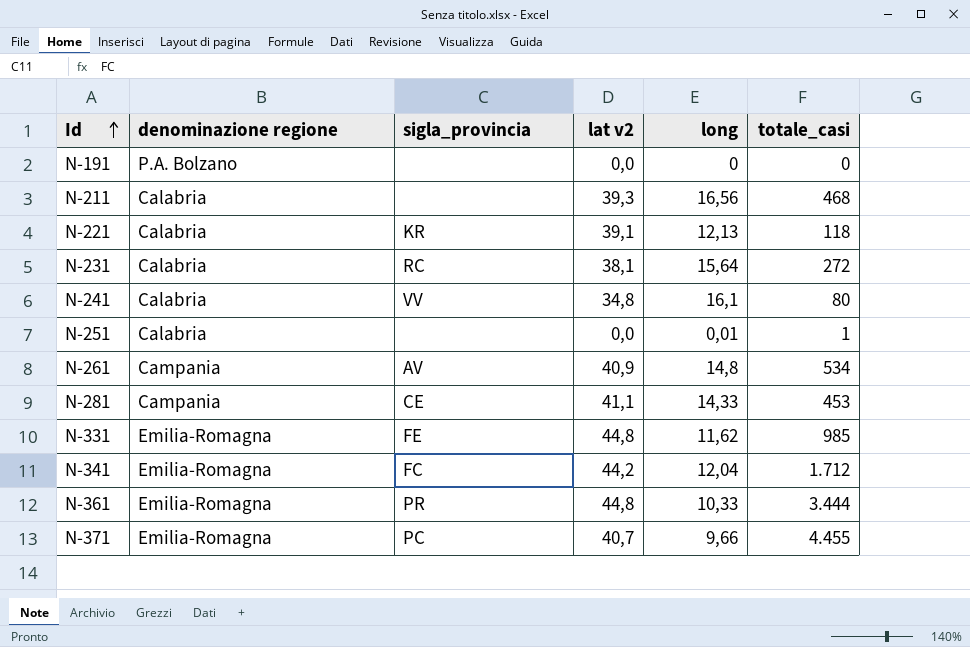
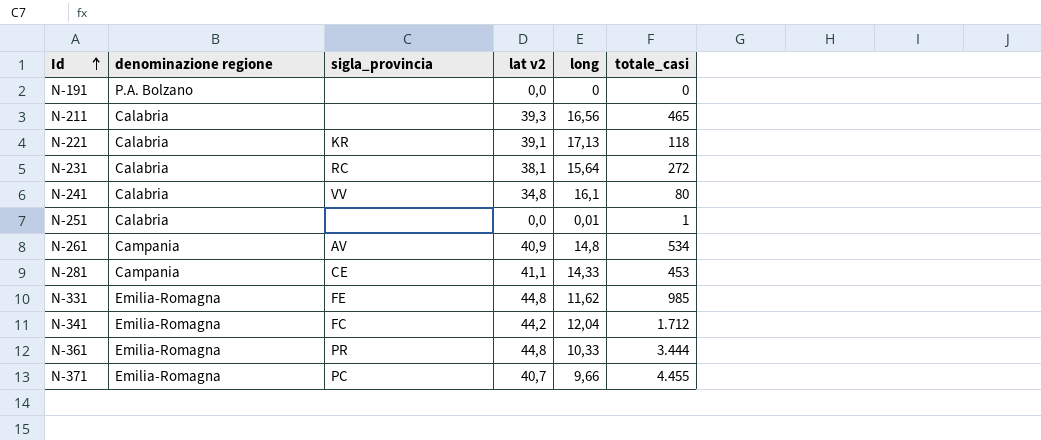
N-211 | totale_casi: 468 -> 465
N-221 | long: 12,13 -> 17,13

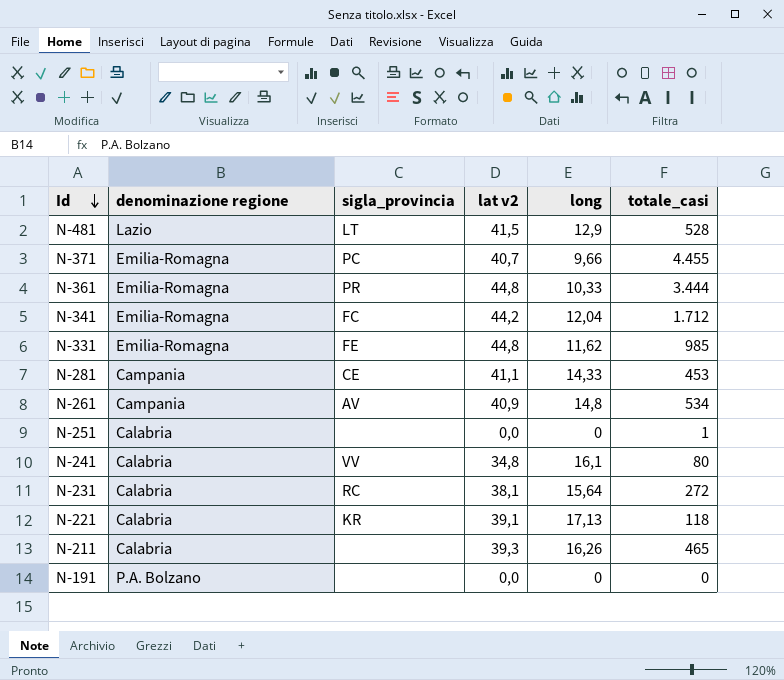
row order: Id ascending -> Id descending
row N-481: none -> Lazio | LT | 41,5 | 12,9 | 528
N-251 | long: 0,01 -> 0
N-211 | long: 16,56 -> 16,26

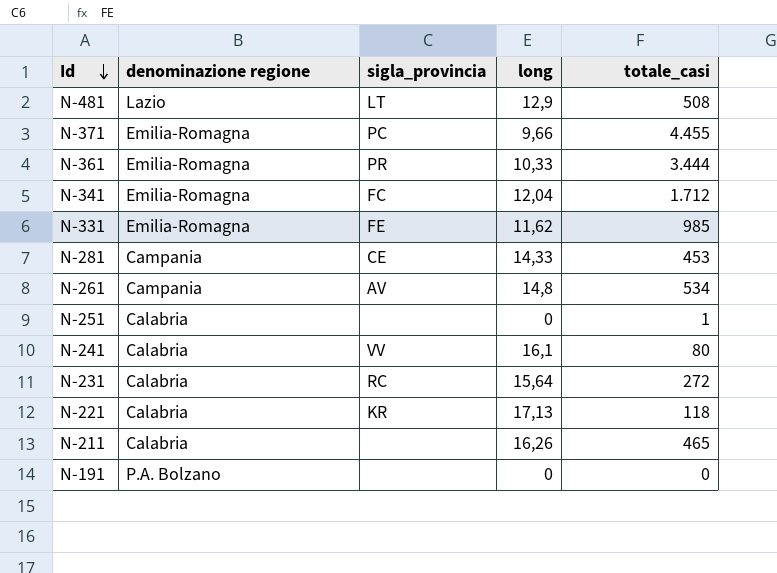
column lat v2 | position: 4 -> none
N-481 | totale_casi: 528 -> 508

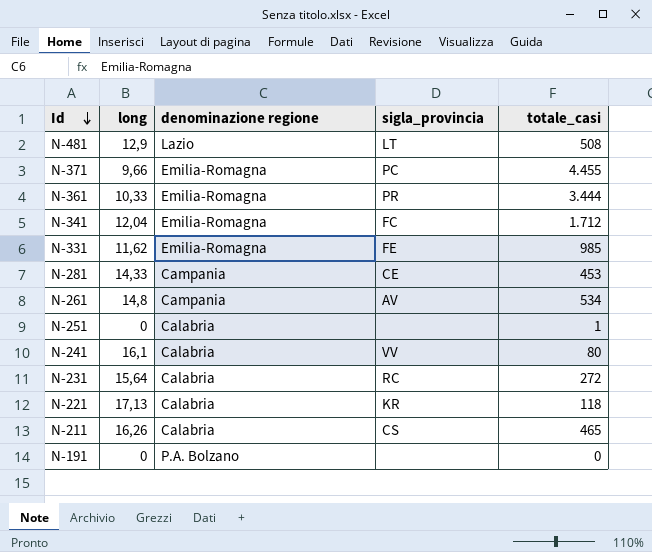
column long | position: 4 -> 2
N-211 | sigla_provincia: none -> CS

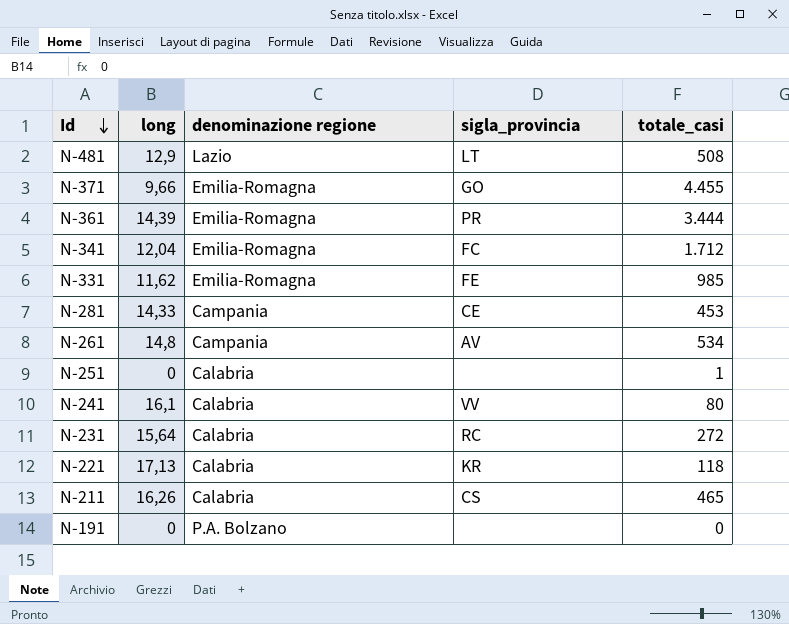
N-371 | sigla_provincia: PC -> GO
N-361 | long: 10,33 -> 14,39

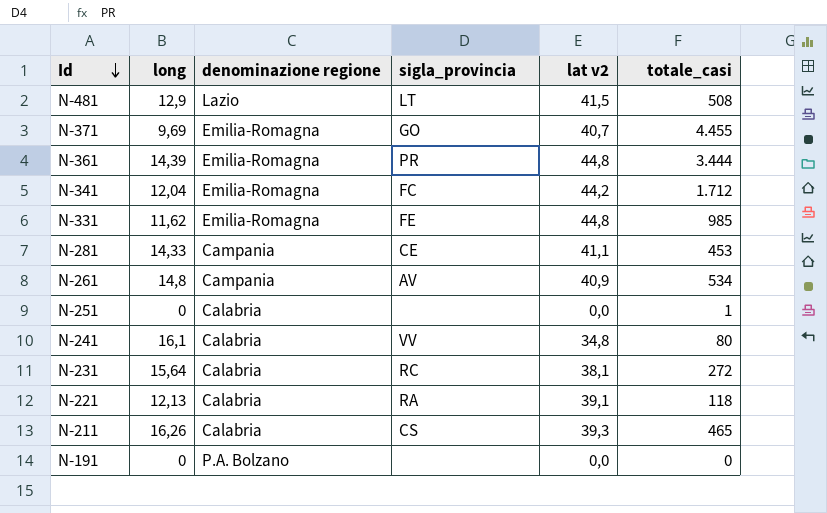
column lat v2 | position: none -> 5
N-371 | long: 9,66 -> 9,69
N-221 | long: 17,13 -> 12,13
N-221 | sigla_provincia: KR -> RA

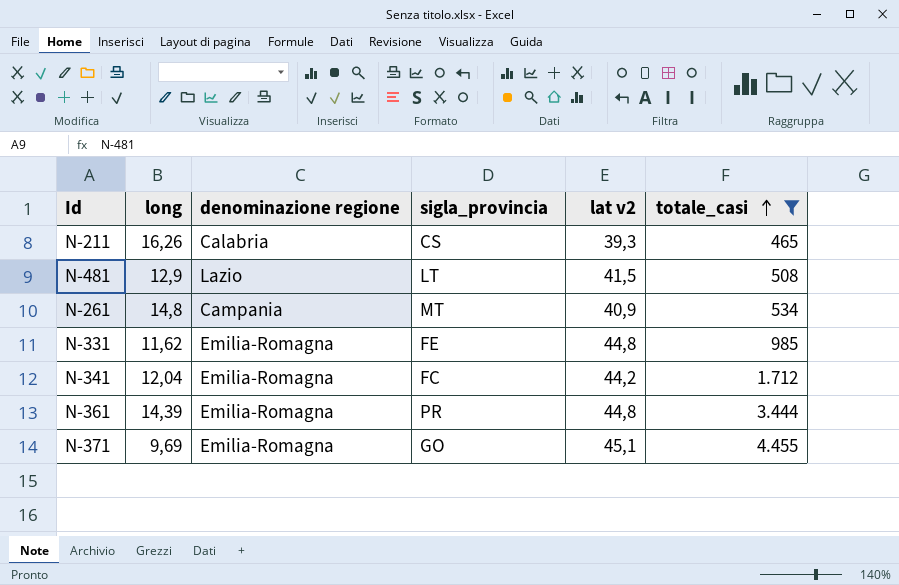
filter: none -> totale_casi >= 465
row order: Id descending -> totale_casi ascending
N-261 | sigla_provincia: AV -> MT
N-371 | lat v2: 40,7 -> 45,1

